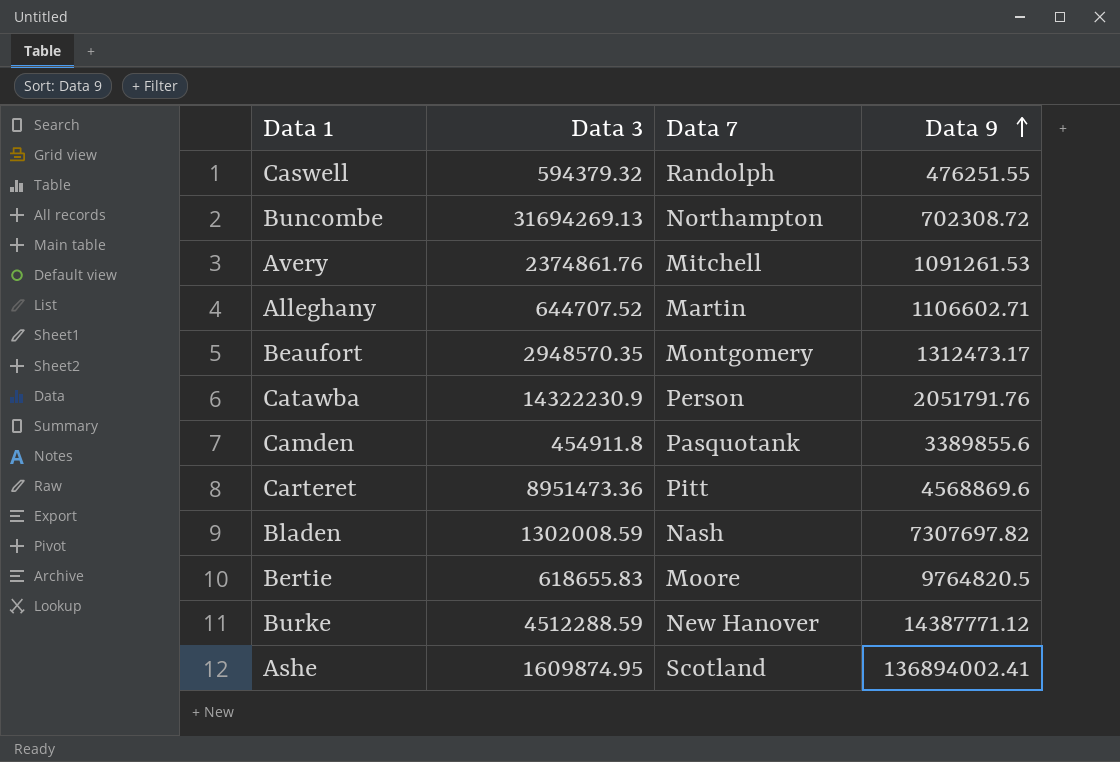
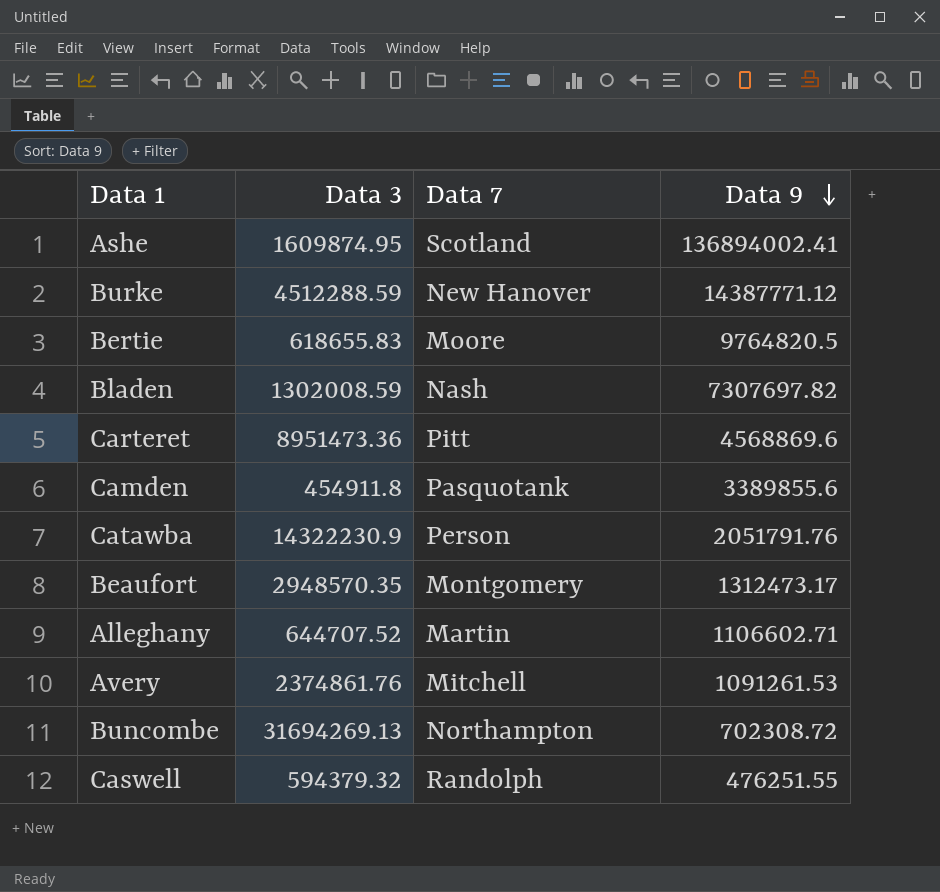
row order: Data 9 ascending -> Data 9 descending

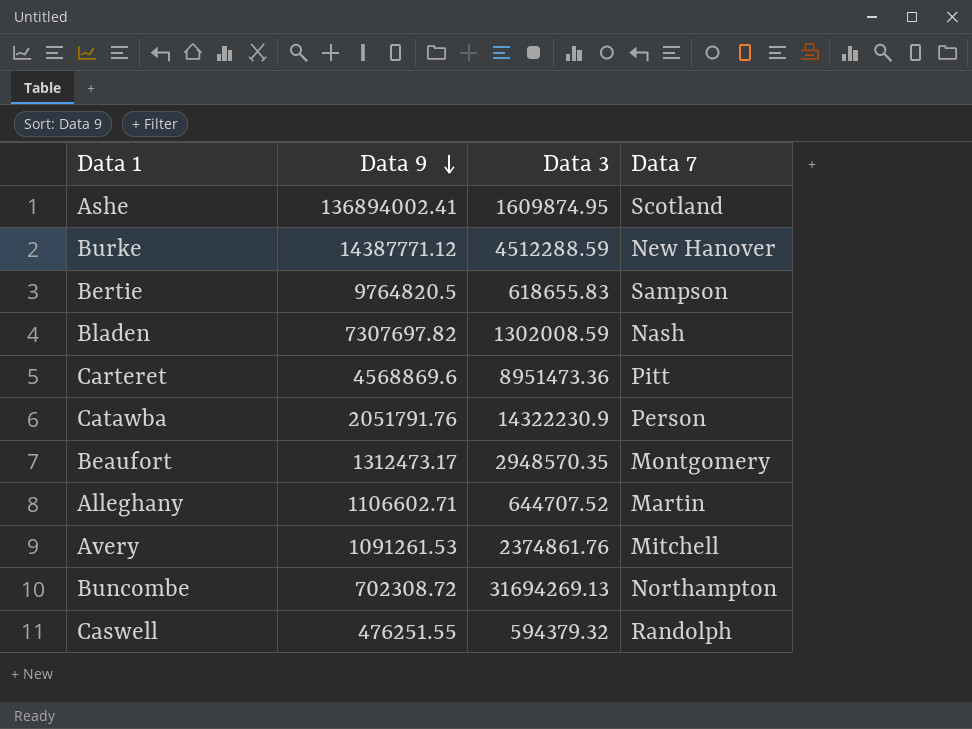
column Data 9 | position: 4 -> 2
row Camden: 454911.8 | Pasquotank | 3389855.6 -> none
Bertie | Data 7: Moore -> Sampson

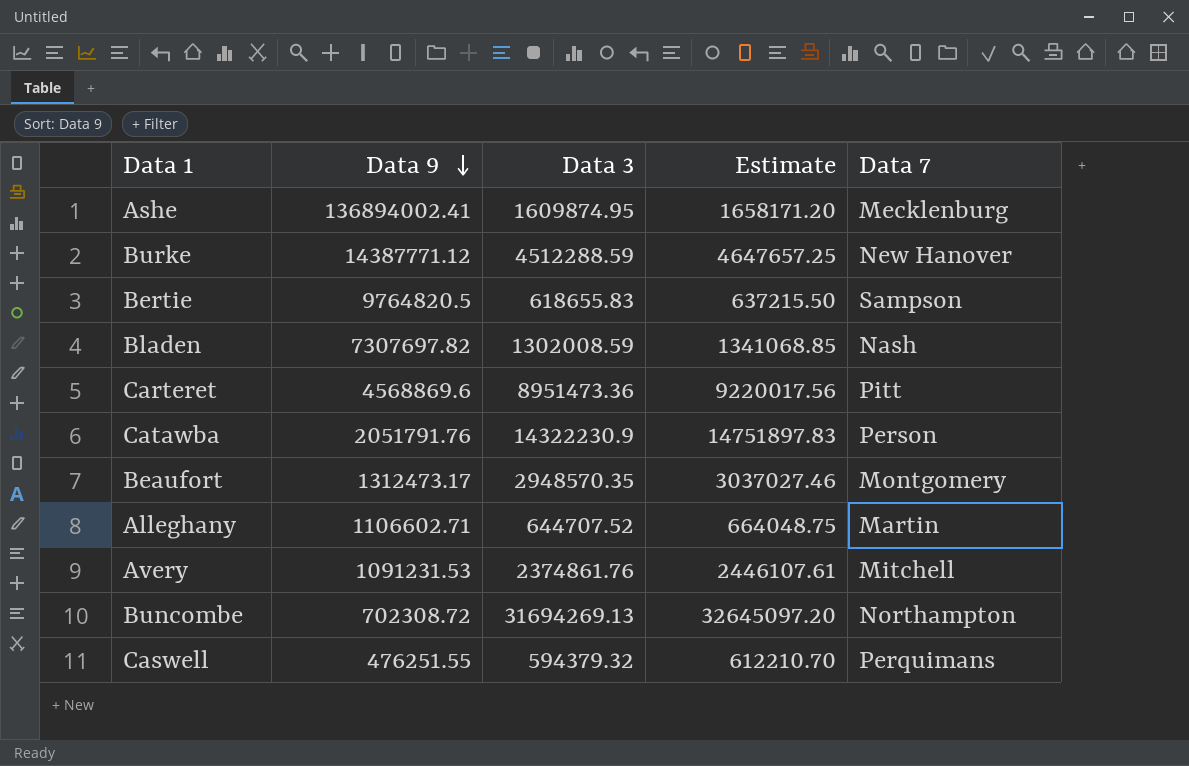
column Estimate | formula: none -> [Data 3] * 1.03
Ashe | Data 7: Scotland -> Mecklenburg
Avery | Data 9: 1091261.53 -> 1091231.53
Caswell | Data 7: Randolph -> Perquimans

